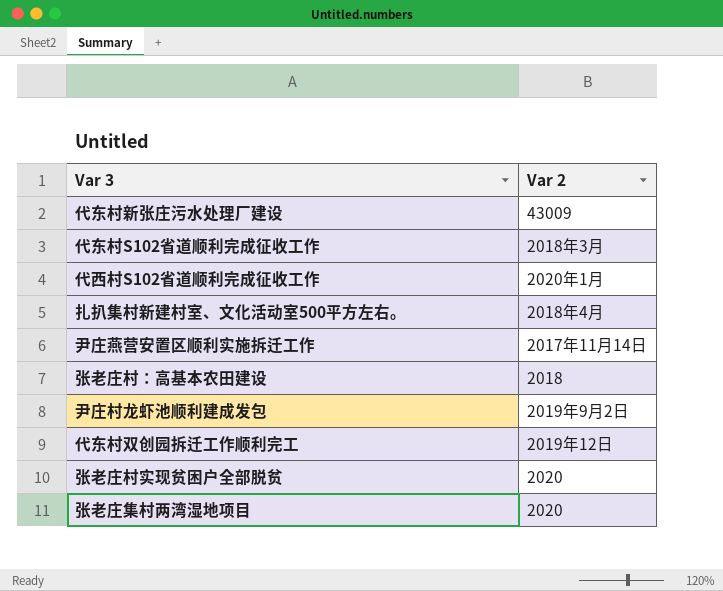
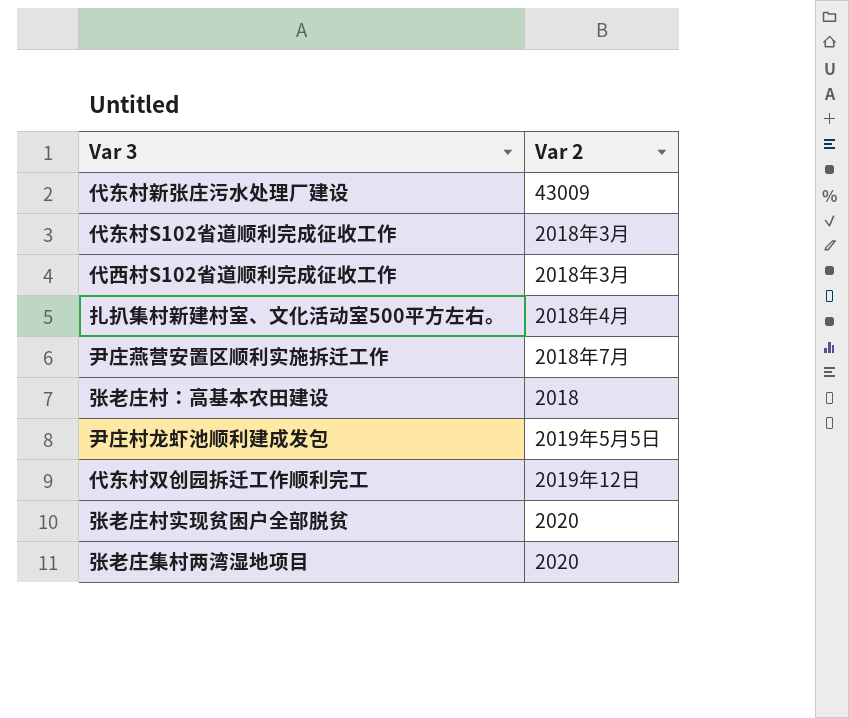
代西村S102省道顺利完成征收工作 | Var 2: 2020年1月 -> 2018年3月
尹庄燕营安置区顺利实施拆迁工作 | Var 2: 2017年11月14日 -> 2018年7月
尹庄村龙虾池顺利建成发包 | Var 2: 2019年9月2日 -> 2019年5月5日

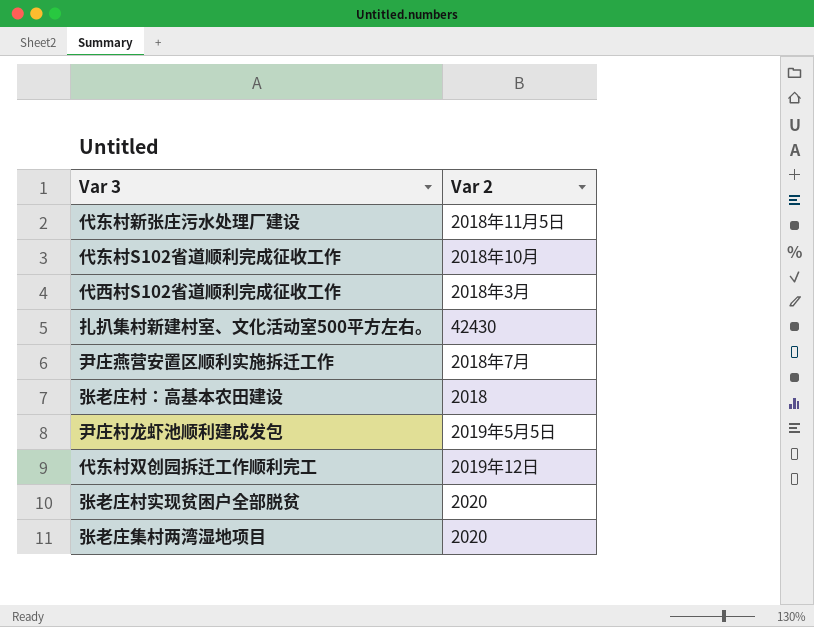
代东村新张庄污水处理厂建设 | Var 2: 43009 -> 2018年11月5日
代东村S102省道顺利完成征收工作 | Var 2: 2018年3月 -> 2018年10月
扎扒集村新建村室、文化活动室500平方左右。 | Var 2: 2018年4月 -> 42430

